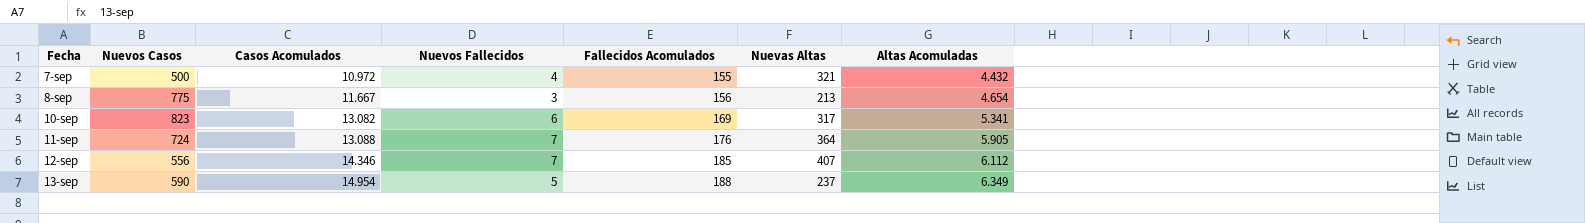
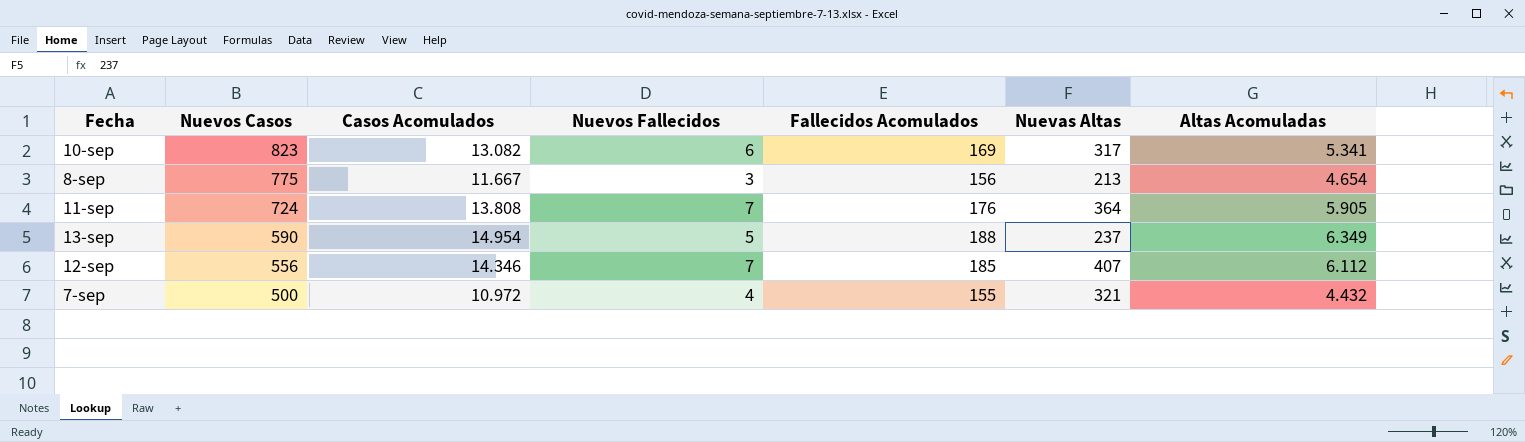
row order: Fecha ascending -> Nuevos Casos descending
11-sep | Casos Acomulados: 13.088 -> 13.808

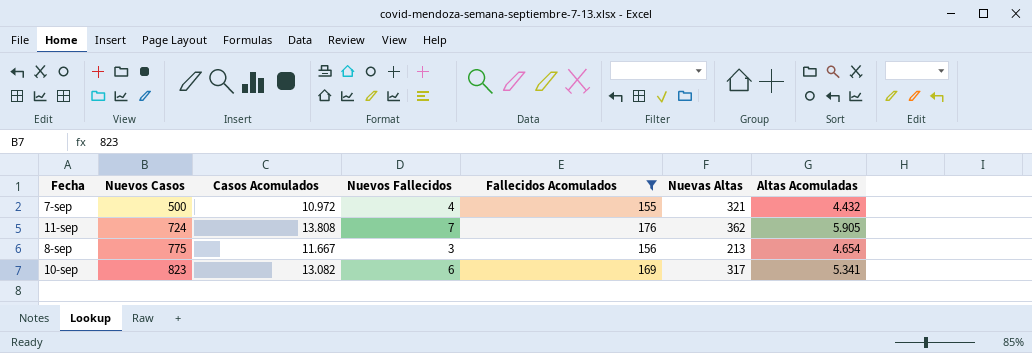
filter: none -> Fallecidos Acomulados <= 176
row order: Nuevos Casos descending -> Nuevos Casos ascending
11-sep | Nuevas Altas: 364 -> 362

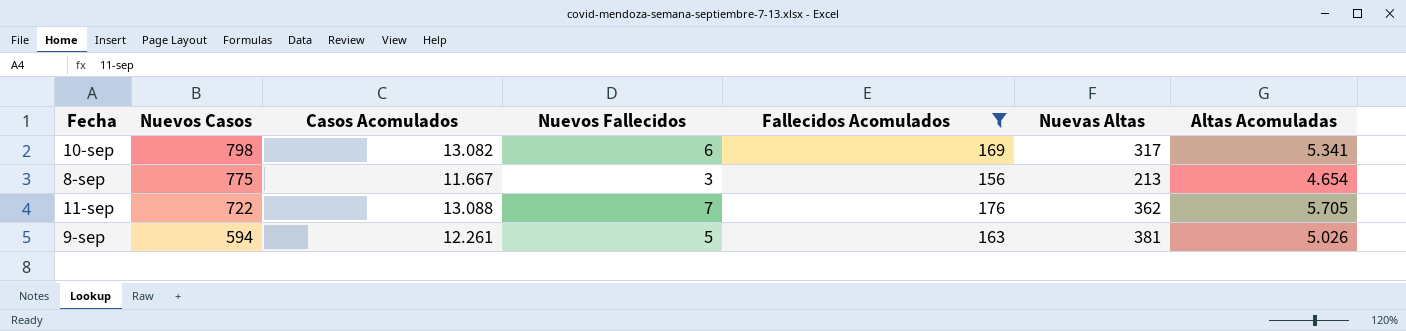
row order: Nuevos Casos ascending -> Nuevos Casos descending
row 7-sep: 500 | 10.972 | 4 | 155 | 321 | 4.432 -> none
10-sep | Nuevos Casos: 823 -> 798
11-sep | Nuevos Casos: 724 -> 722
11-sep | Casos Acomulados: 13.808 -> 13.088
11-sep | Altas Acomuladas: 5.905 -> 5.705
row 9-sep: none -> 594 | 12.261 | 5 | 163 | 381 | 5.026

